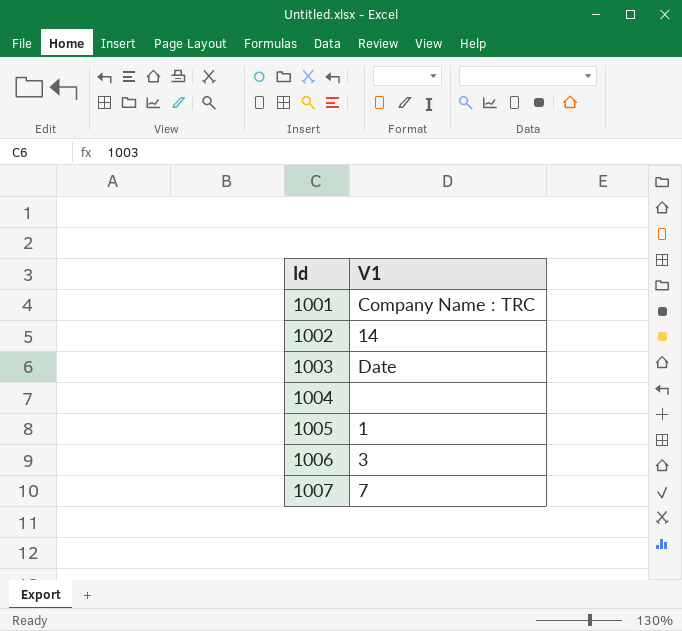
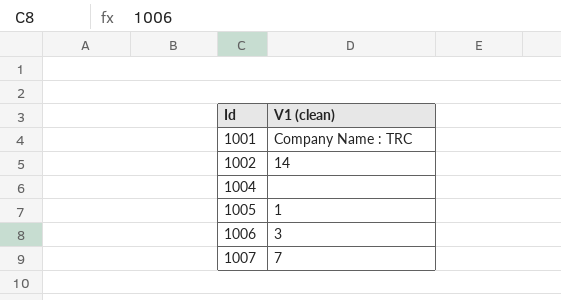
column name: V1 -> V1 (clean)
row 1003: Date -> none

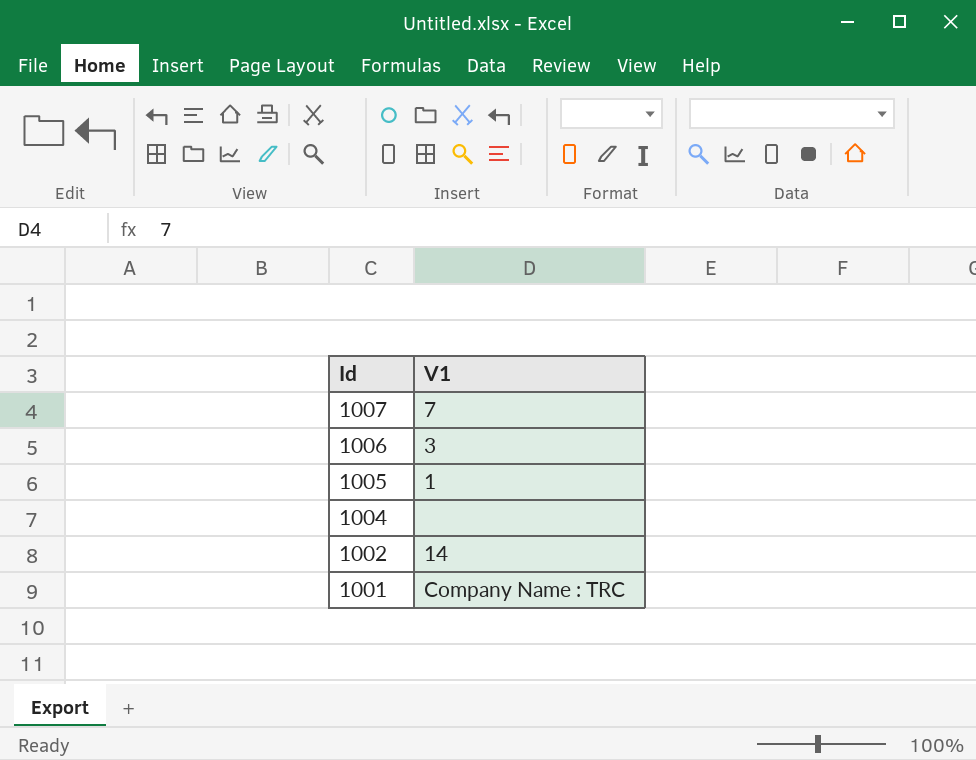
row order: Id ascending -> Id descending
column name: V1 (clean) -> V1

